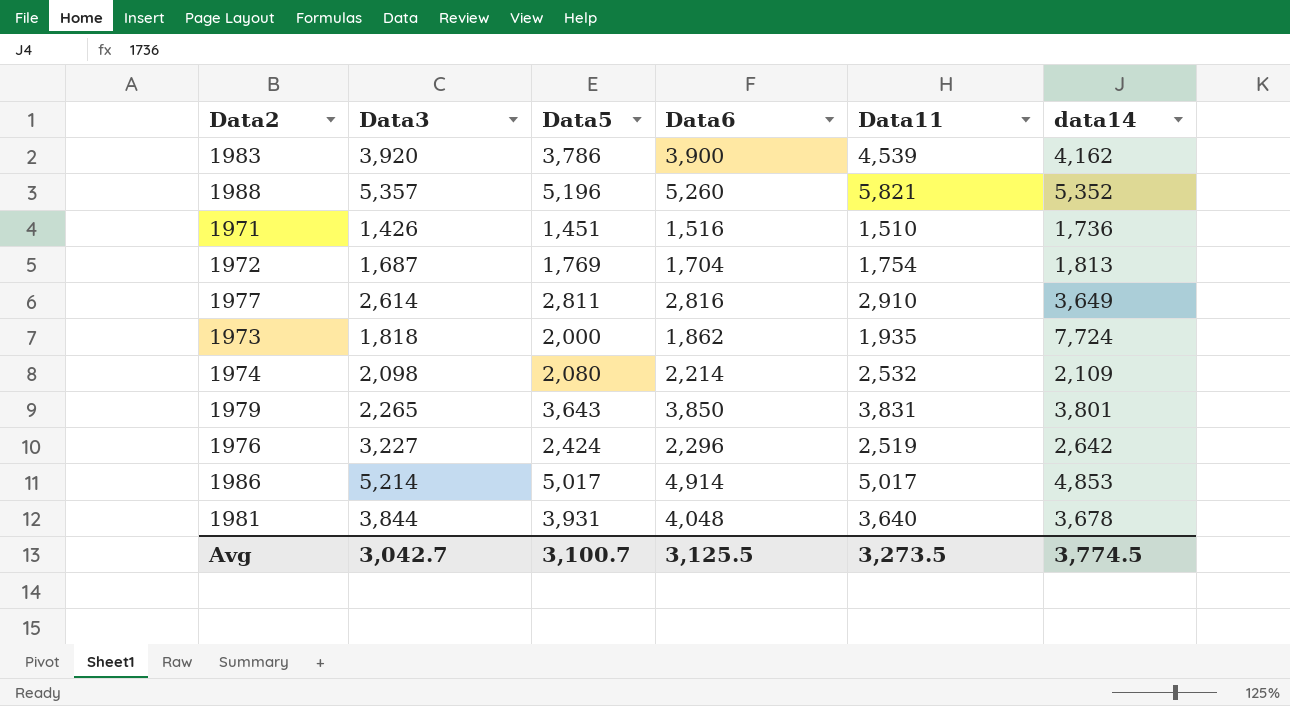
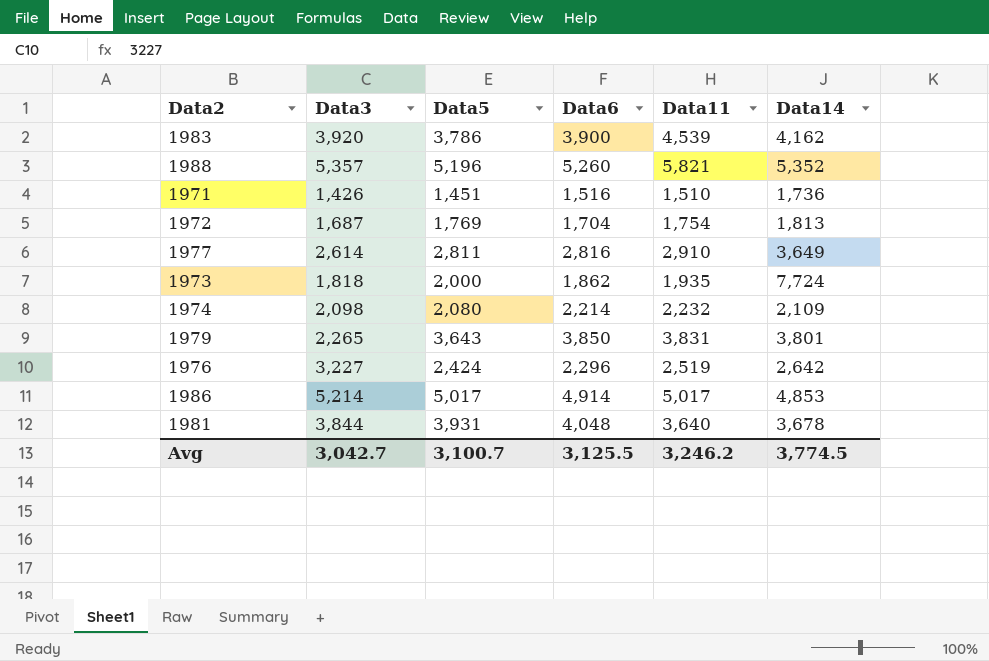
column name: data14 -> Data14
1974 | Data11: 2,532 -> 2,232
Avg | Data11: 3,273.5 -> 3,246.2

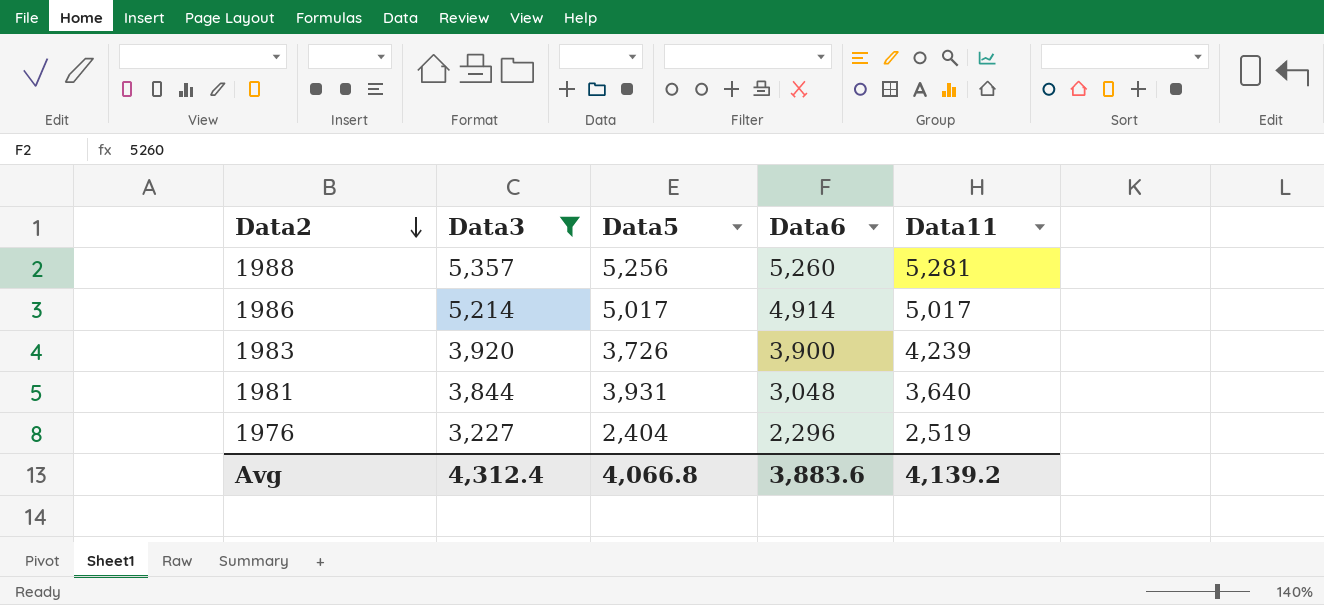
filter: none -> Data3 >= 3,227
row order: none -> Data2 descending
column Data14 | position: 6 -> none
1988 | Data5: 5,196 -> 5,256
1988 | Data11: 5,821 -> 5,281
1983 | Data5: 3,786 -> 3,726
1983 | Data11: 4,539 -> 4,239
1981 | Data6: 4,048 -> 3,048
1976 | Data5: 2,424 -> 2,404
Avg | Data3: 3,042.7 -> 4,312.4
Avg | Data5: 3,100.7 -> 4,066.8
Avg | Data6: 3,125.5 -> 3,883.6
Avg | Data11: 3,246.2 -> 4,139.2

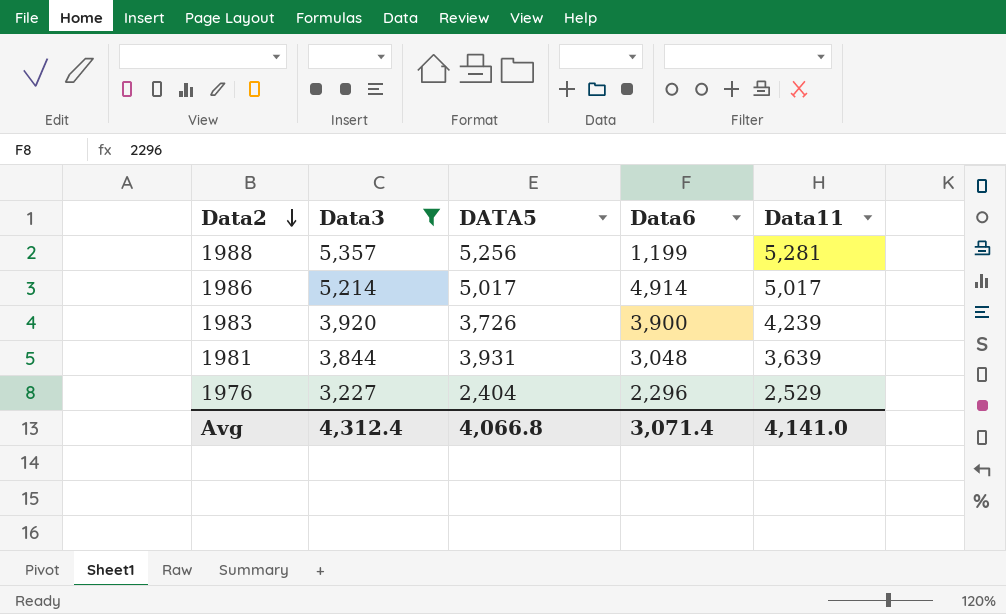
column name: Data5 -> DATA5
1988 | Data6: 5,260 -> 1,199
1981 | Data11: 3,640 -> 3,639
1976 | Data11: 2,519 -> 2,529
Avg | Data6: 3,883.6 -> 3,071.4
Avg | Data11: 4,139.2 -> 4,141.0

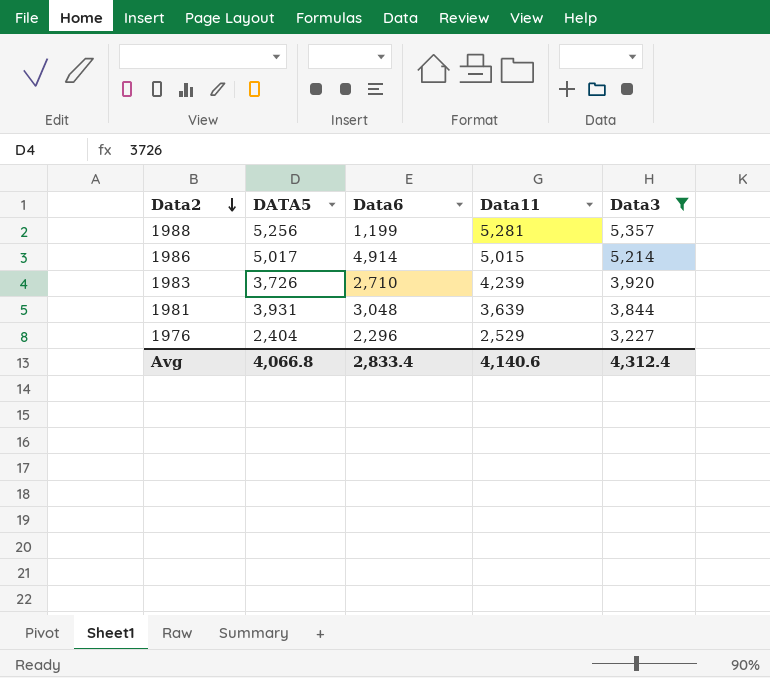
column Data3 | position: 2 -> 5
1986 | Data11: 5,017 -> 5,015
1983 | Data6: 3,900 -> 2,710
Avg | Data6: 3,071.4 -> 2,833.4
Avg | Data11: 4,141.0 -> 4,140.6

